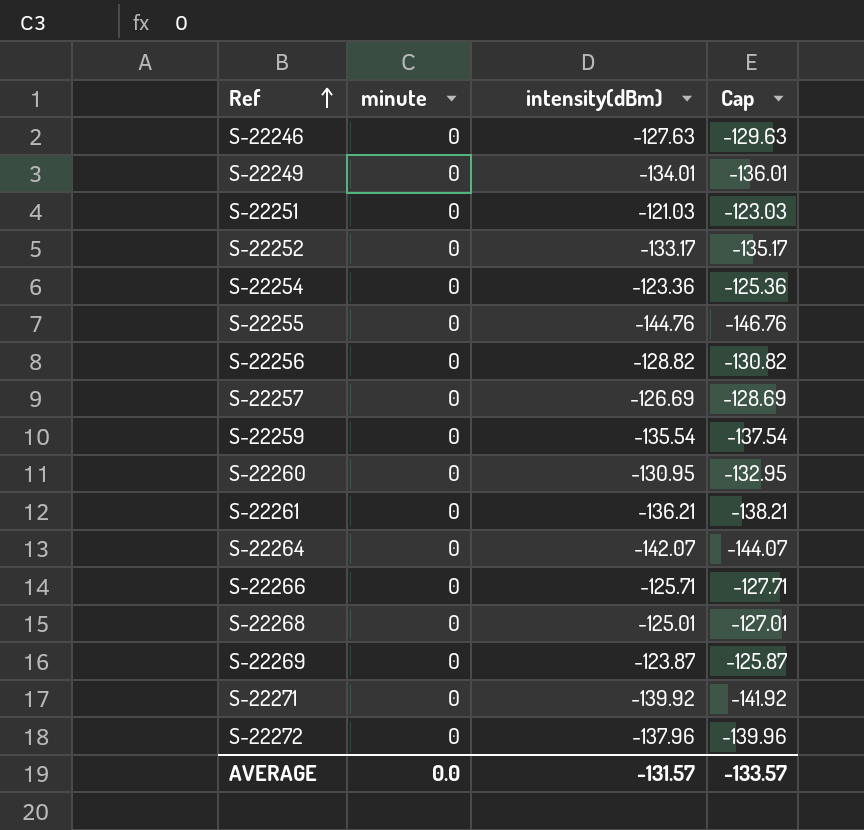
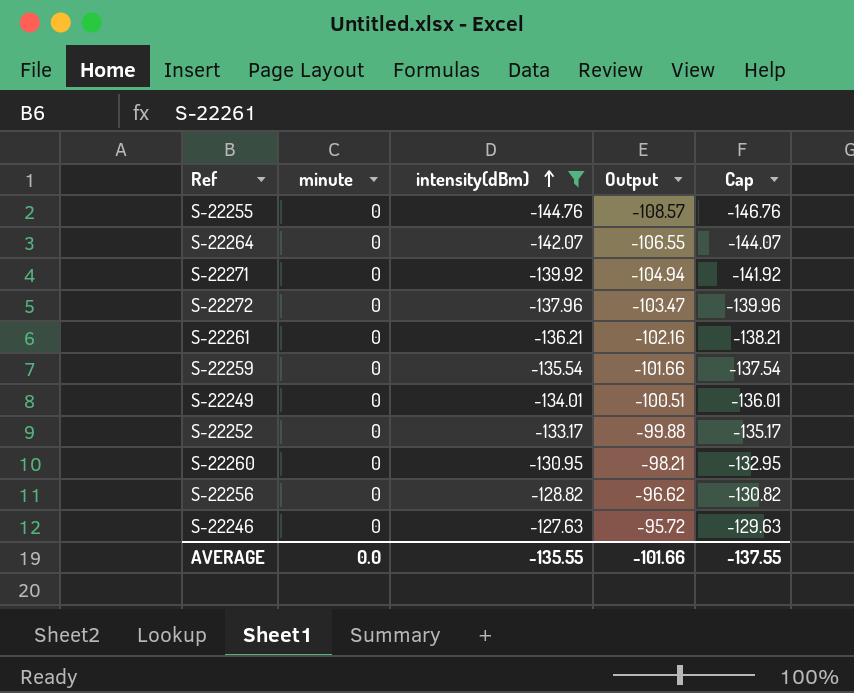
filter: none -> intensity(dBm) <= -127.63
row order: Ref ascending -> intensity(dBm) ascending
column Output | formula: none -> [intensity(dBm)] * 0.75
AVERAGE | intensity(dBm): -131.57 -> -135.55
AVERAGE | Cap: -133.57 -> -137.55

